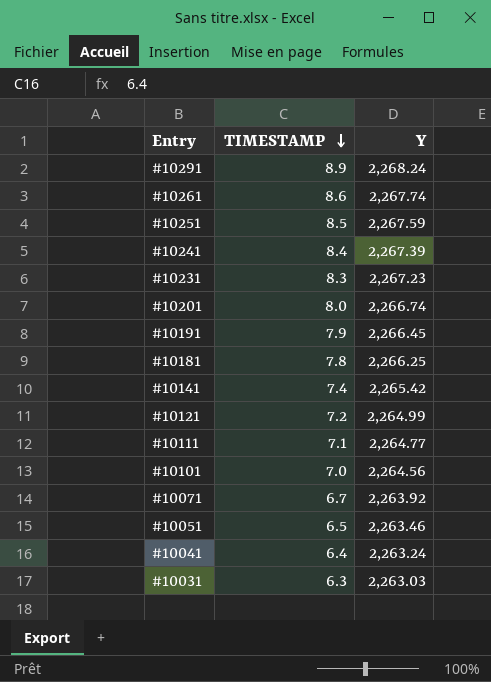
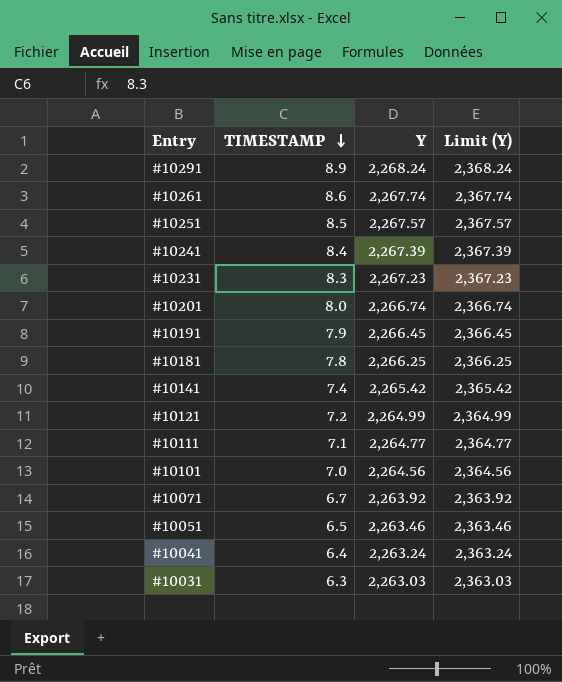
column Limit (Y) | formula: none -> [Y] + 100
#10251 | Y: 2,267.59 -> 2,267.57

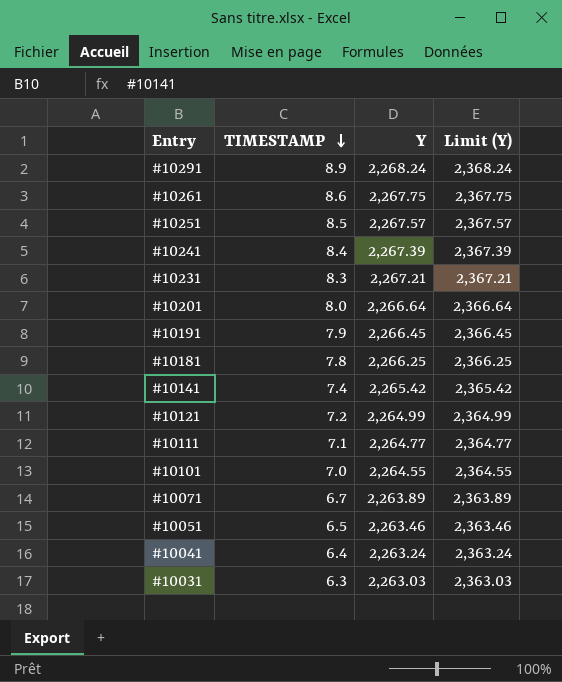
#10261 | Y: 2,267.74 -> 2,267.75
#10261 | Limit (Y): 2,367.74 -> 2,367.75
#10231 | Y: 2,267.23 -> 2,267.21
#10231 | Limit (Y): 2,367.23 -> 2,367.21
#10201 | Y: 2,266.74 -> 2,266.64
#10201 | Limit (Y): 2,366.74 -> 2,366.64
#10101 | Y: 2,264.56 -> 2,264.55
#10101 | Limit (Y): 2,364.56 -> 2,364.55
#10071 | Y: 2,263.92 -> 2,263.89
#10071 | Limit (Y): 2,363.92 -> 2,363.89

